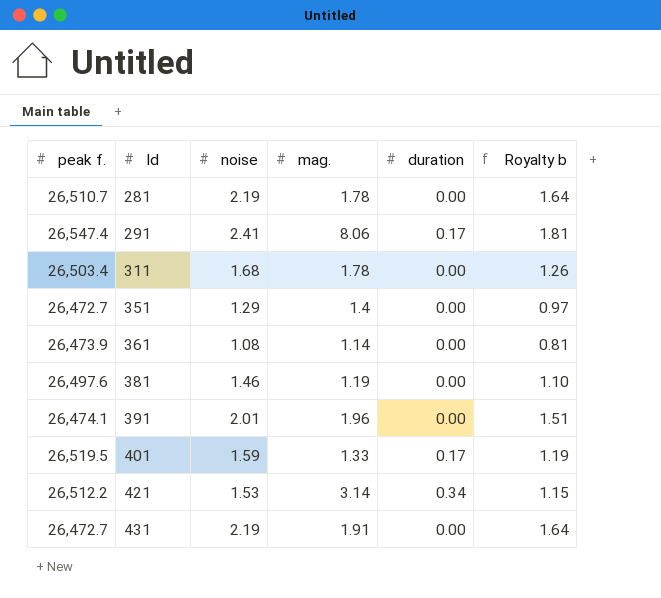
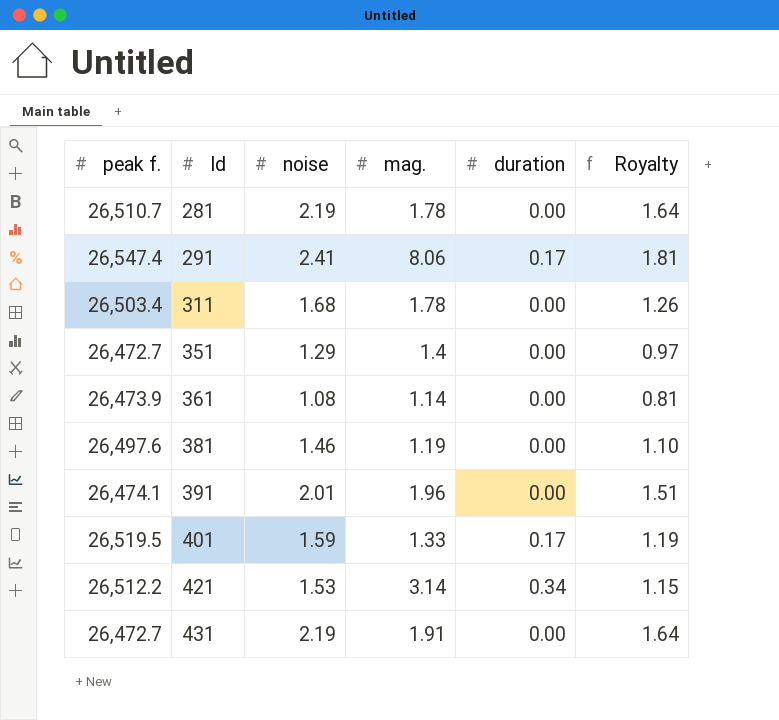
column name: Royalty b -> Royalty

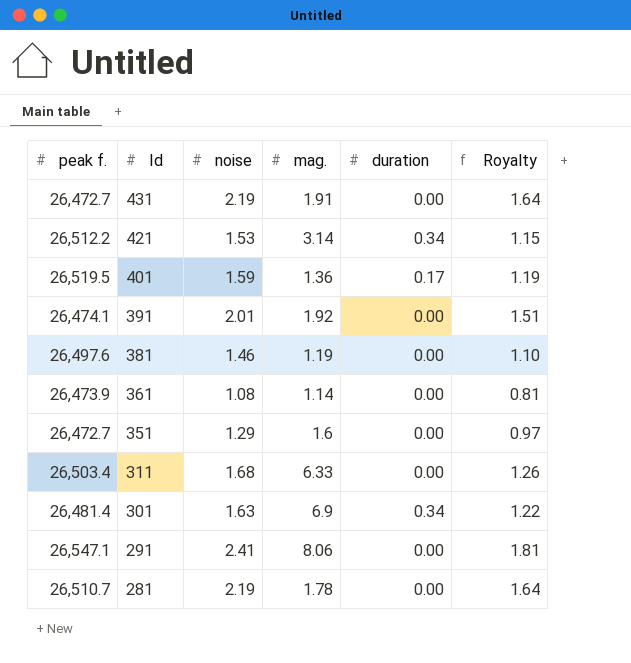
row order: Id ascending -> Id descending
401 | mag.: 1.33 -> 1.36
391 | mag.: 1.96 -> 1.92
351 | mag.: 1.4 -> 1.6
311 | mag.: 1.78 -> 6.33
row 301: none -> 26,481.4 | 1.63 | 6.9 | 0.34 | 1.22
291 | peak f.: 26,547.4 -> 26,547.1
291 | duration: 0.17 -> 0.00

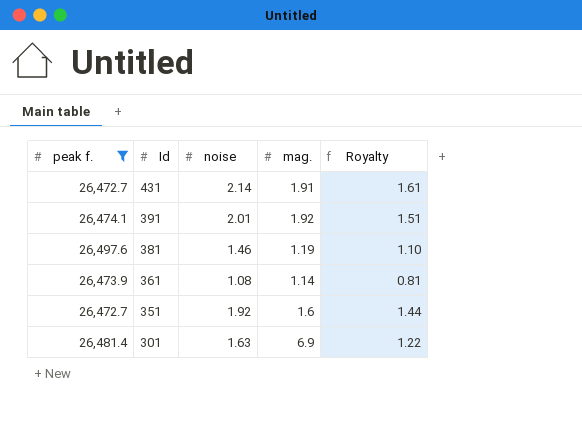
filter: none -> peak f. <= 26,497.6
column duration | position: 5 -> none
431 | noise: 2.19 -> 2.14
431 | Royalty: 1.64 -> 1.61
351 | noise: 1.29 -> 1.92
351 | Royalty: 0.97 -> 1.44

